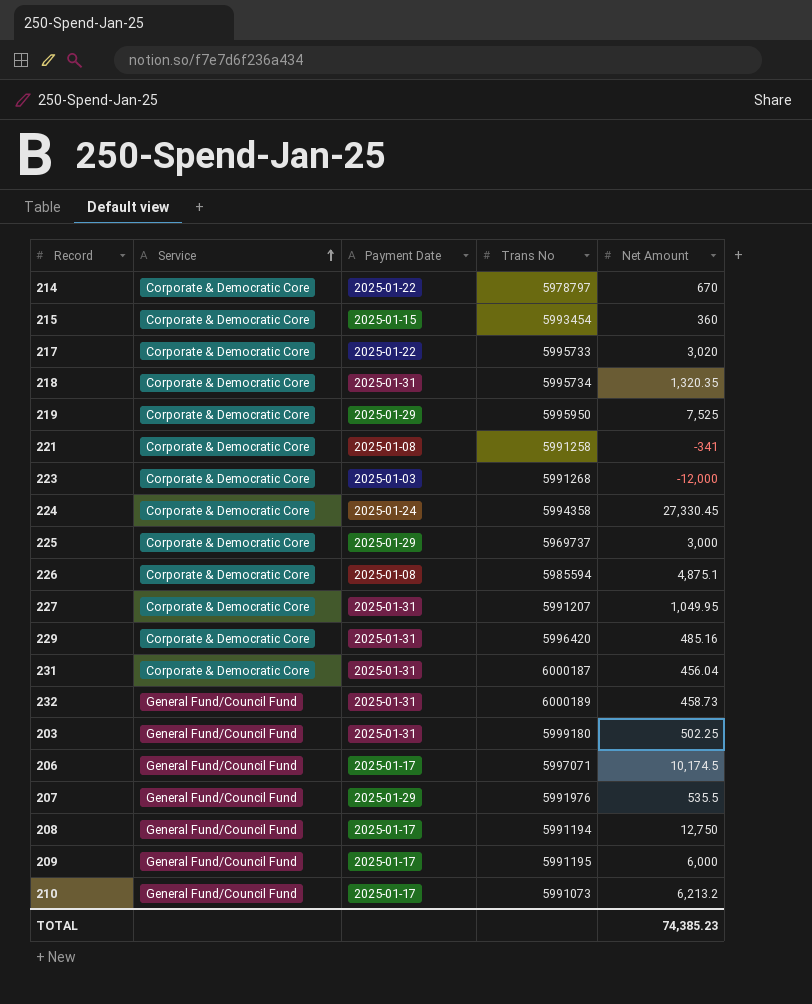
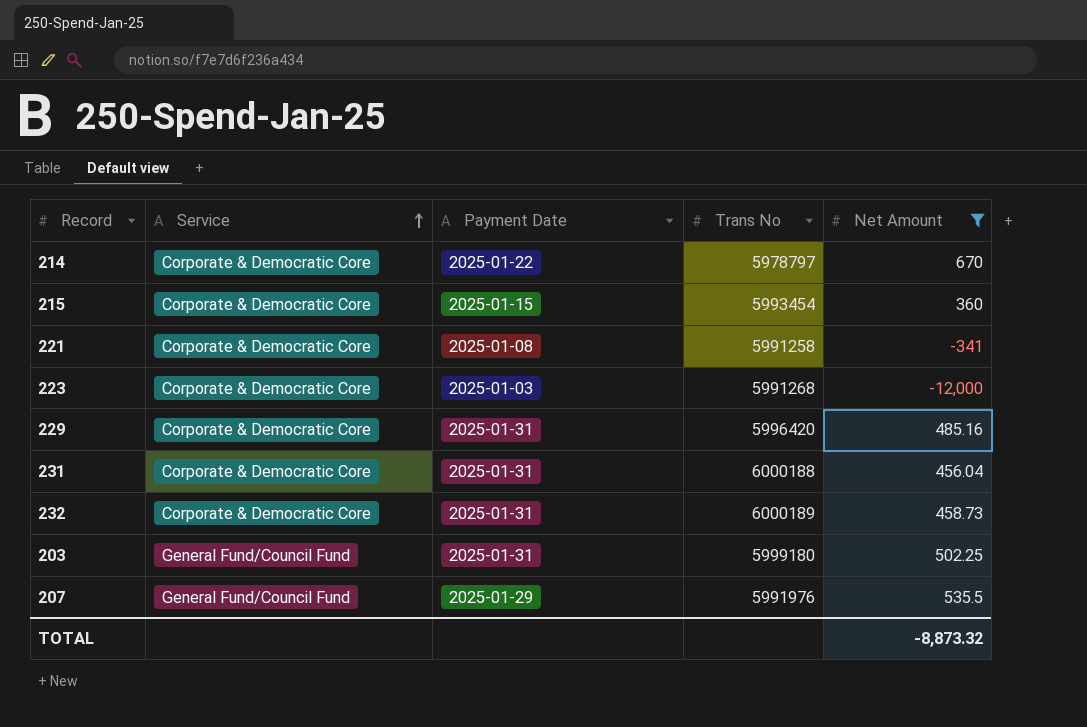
filter: none -> Net Amount <= 670
231 | Trans No: 6000187 -> 6000188
232 | Service: General Fund/Council Fund -> Corporate & Democratic Core
TOTAL | Net Amount: 74,385.23 -> -8,873.32

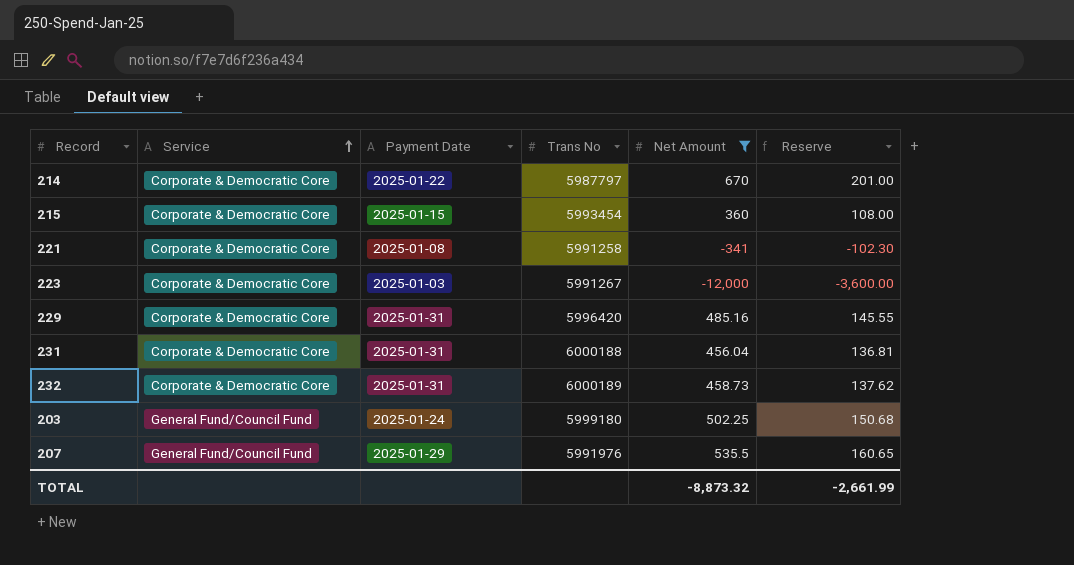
column Reserve | formula: none -> [Net Amount] * 0.3
214 | Trans No: 5978797 -> 5987797
223 | Trans No: 5991268 -> 5991267
203 | Payment Date: 2025-01-31 -> 2025-01-24

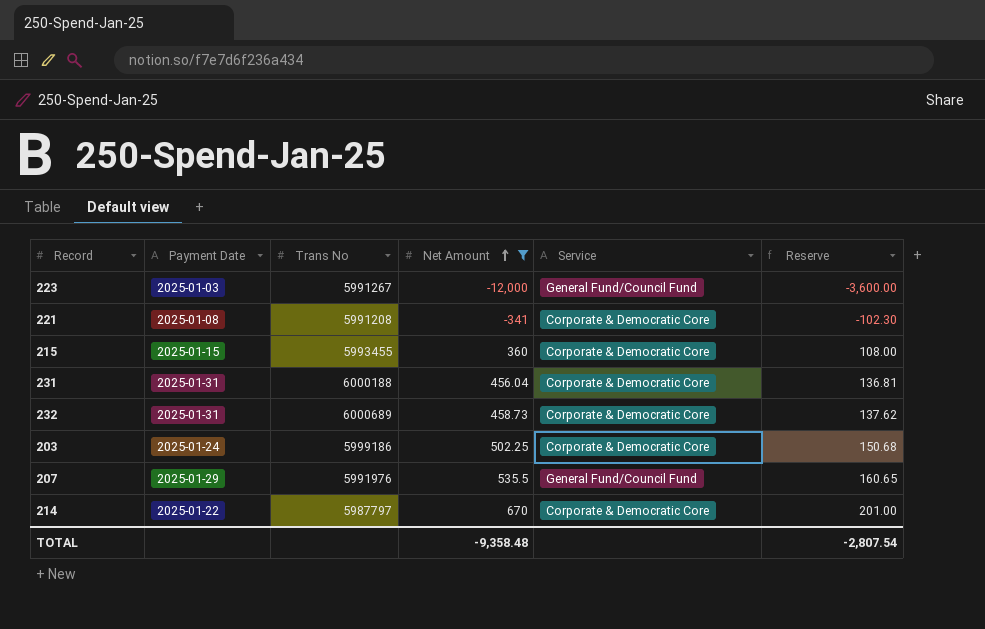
row order: Service ascending -> Net Amount ascending
column Service | position: 2 -> 5
row 229: Corporate & Democratic Core | 2025-01-31 | 5996420 | 485.16 | 145.55 -> none
223 | Service: Corporate & Democratic Core -> General Fund/Council Fund
221 | Trans No: 5991258 -> 5991208
215 | Trans No: 5993454 -> 5993455
232 | Trans No: 6000189 -> 6000689
203 | Trans No: 5999180 -> 5999186
203 | Service: General Fund/Council Fund -> Corporate & Democratic Core
TOTAL | Net Amount: -8,873.32 -> -9,358.48
TOTAL | Reserve: -2,661.99 -> -2,807.54

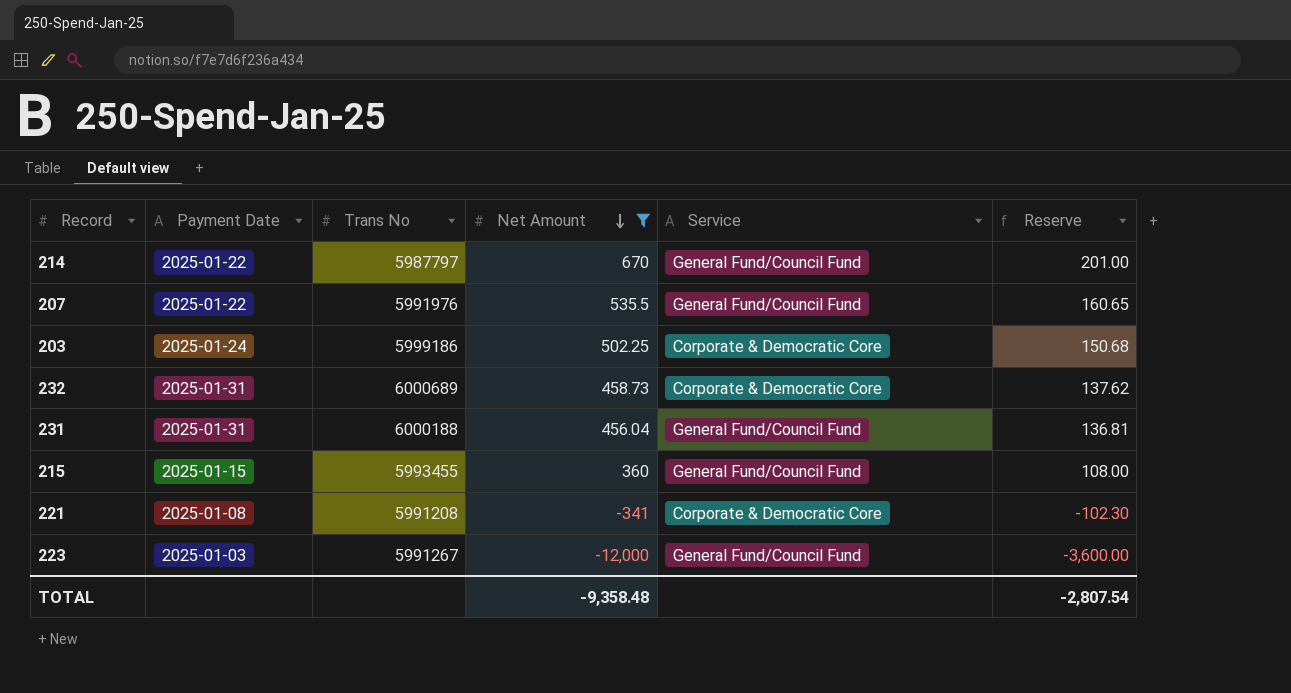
row order: Net Amount ascending -> Net Amount descending
214 | Service: Corporate & Democratic Core -> General Fund/Council Fund
207 | Payment Date: 2025-01-29 -> 2025-01-22
231 | Service: Corporate & Democratic Core -> General Fund/Council Fund
215 | Service: Corporate & Democratic Core -> General Fund/Council Fund

